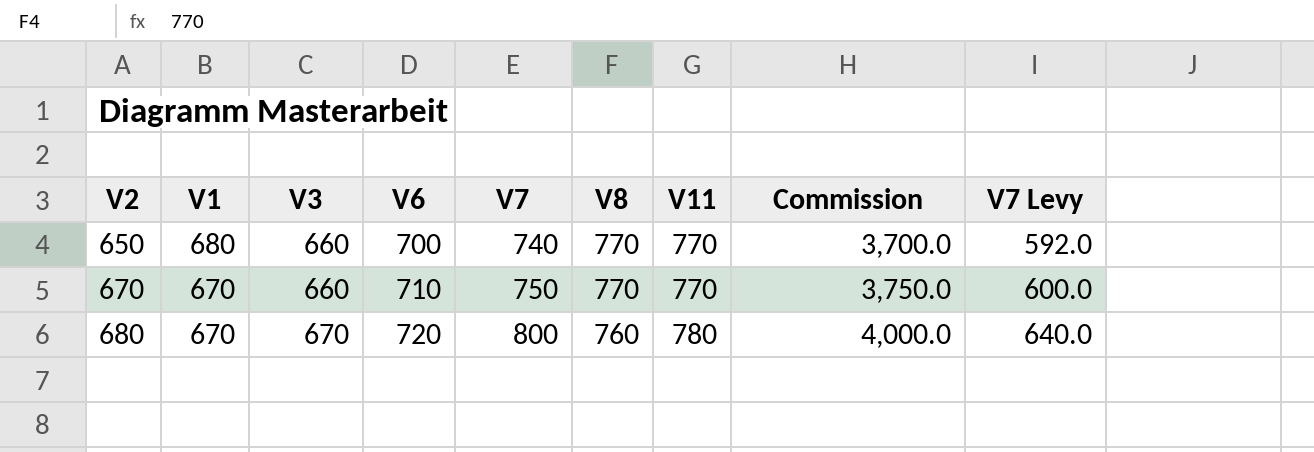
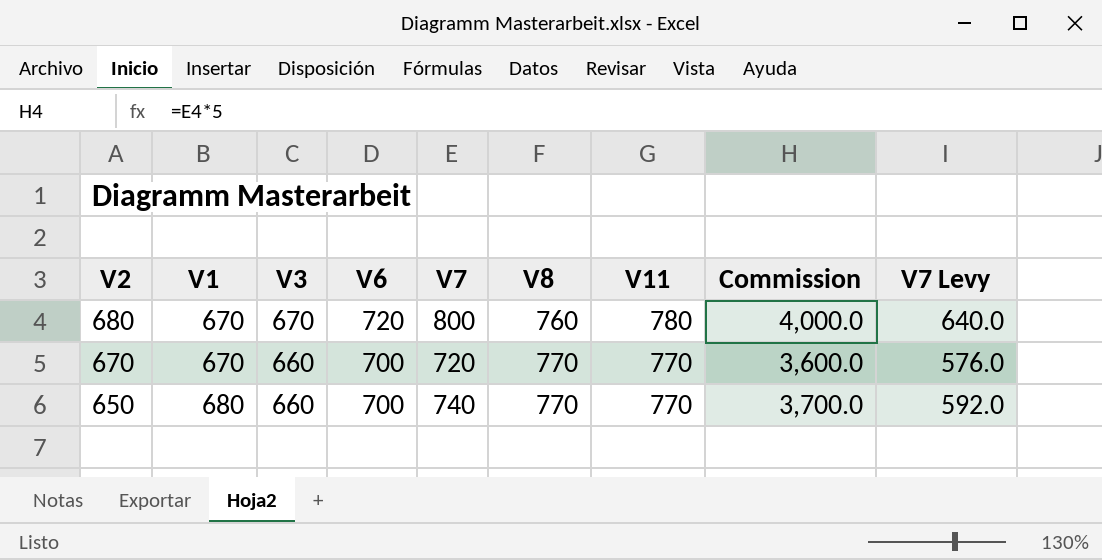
row order: V2 ascending -> V2 descending
670 | V6: 710 -> 700
670 | V7: 750 -> 720
670 | Commission: 3,750.0 -> 3,600.0
670 | V7 Levy: 600.0 -> 576.0

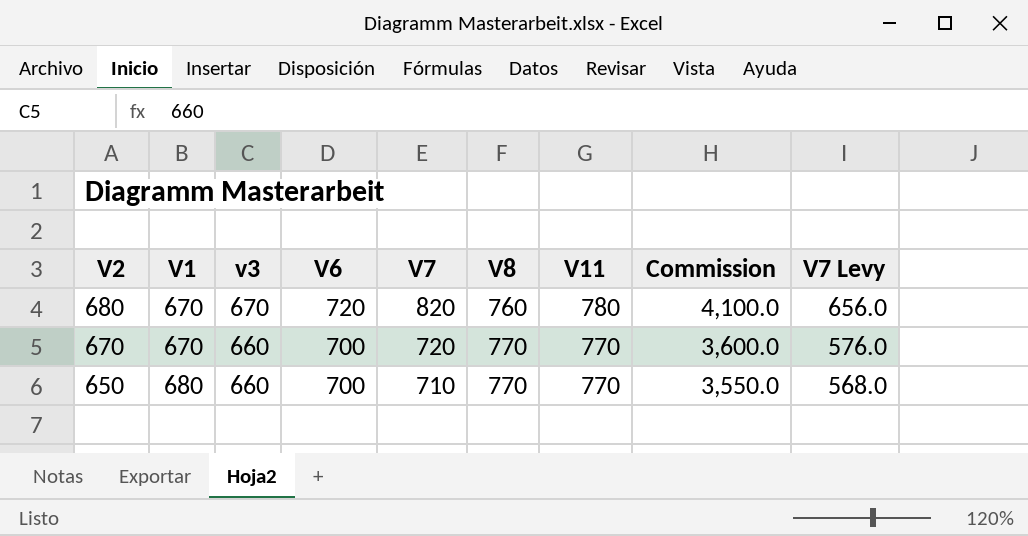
column name: V3 -> v3
680 | V7: 800 -> 820
680 | Commission: 4,000.0 -> 4,100.0
680 | V7 Levy: 640.0 -> 656.0
650 | V7: 740 -> 710
650 | Commission: 3,700.0 -> 3,550.0
650 | V7 Levy: 592.0 -> 568.0

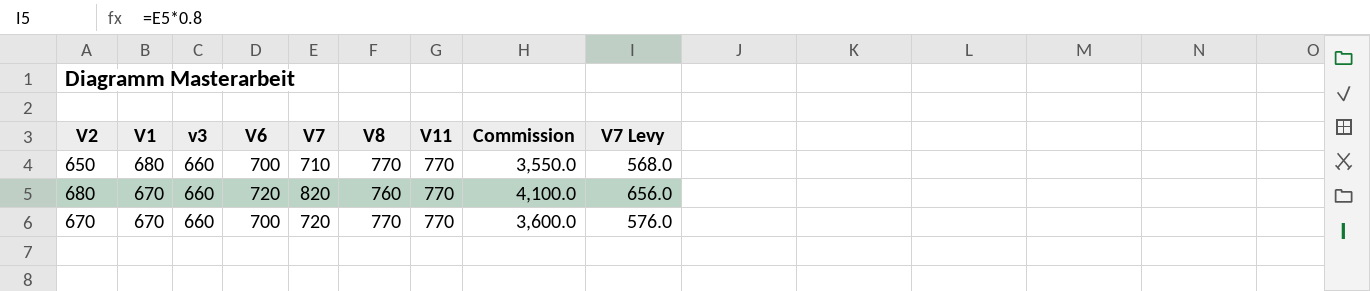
row order: V2 descending -> V1 descending
680 | v3: 670 -> 660
680 | V11: 780 -> 770

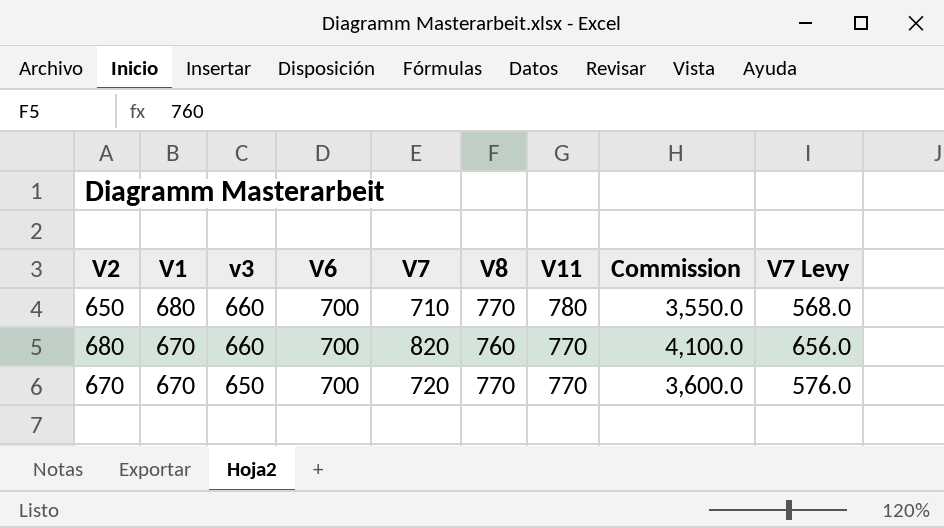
650 | V11: 770 -> 780
680 | V6: 720 -> 700
670 | v3: 660 -> 650

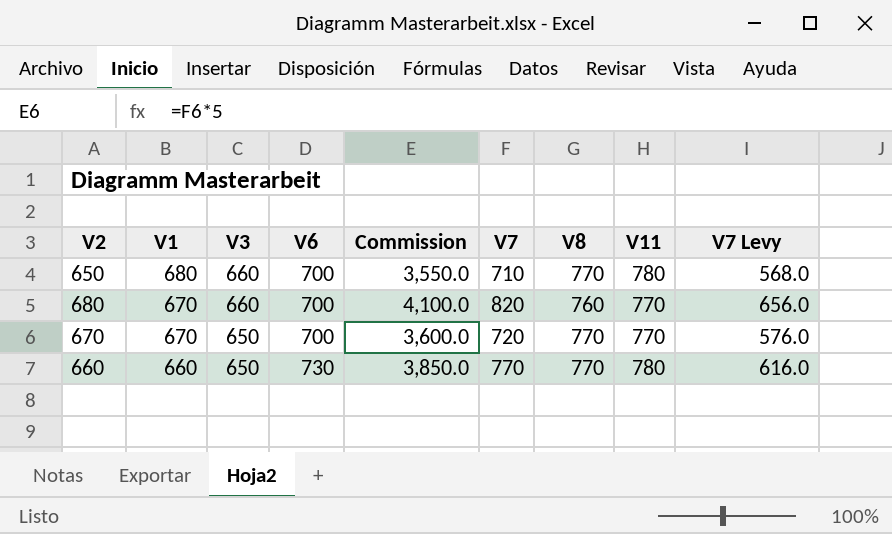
column name: v3 -> V3
column Commission | position: 8 -> 5
row 660: none -> 660 | 650 | 730 | 3,850.0 | 770 | 770 | 780 | 616.0

